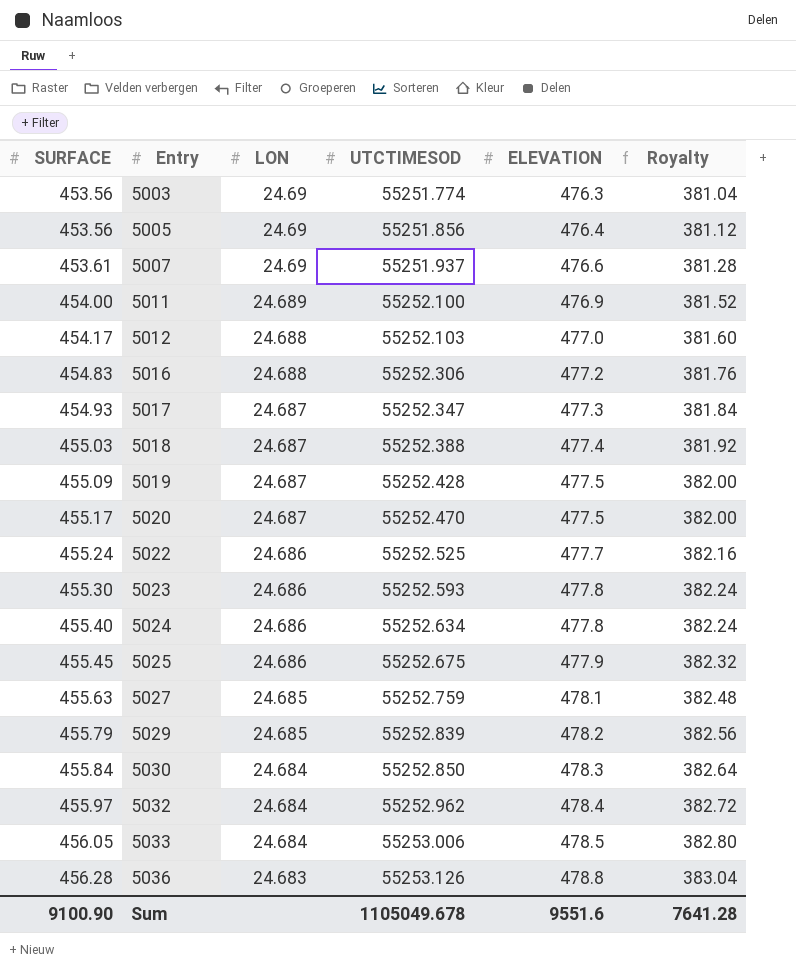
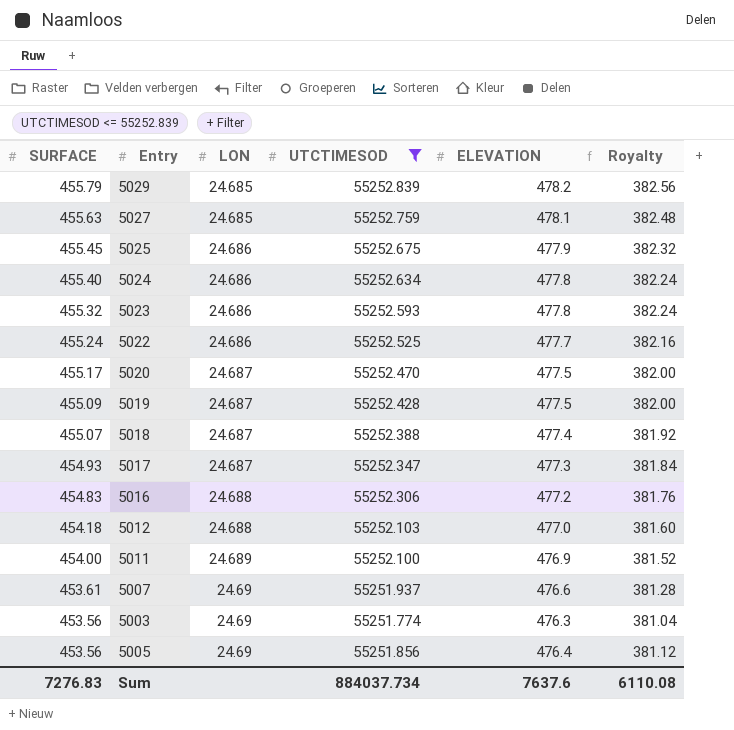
filter: none -> UTCTIMESOD <= 55252.839
row order: SURFACE ascending -> SURFACE descending
5023 | SURFACE: 455.30 -> 455.32
5018 | SURFACE: 455.03 -> 455.07
5012 | SURFACE: 454.17 -> 454.18
Sum | SURFACE: 9100.90 -> 7276.83
Sum | UTCTIMESOD: 1105049.678 -> 884037.734
Sum | ELEVATION: 9551.6 -> 7637.6
Sum | Royalty: 7641.28 -> 6110.08

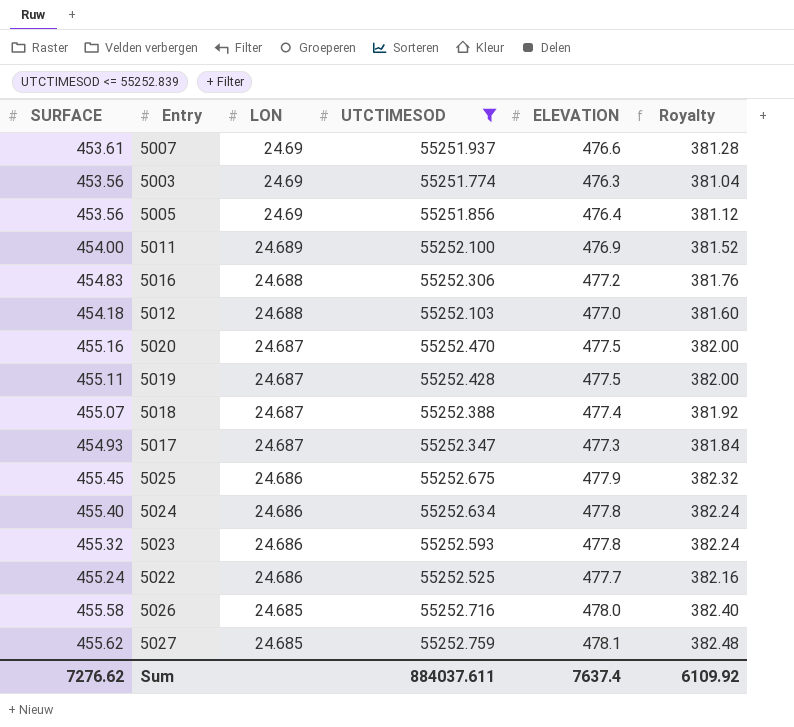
row order: SURFACE descending -> LON descending
row 5029: 455.79 | 24.685 | 55252.839 | 478.2 | 382.56 -> none
5020 | SURFACE: 455.17 -> 455.16
5019 | SURFACE: 455.09 -> 455.11
row 5026: none -> 455.58 | 24.685 | 55252.716 | 478.0 | 382.40
5027 | SURFACE: 455.63 -> 455.62
Sum | SURFACE: 7276.83 -> 7276.62
Sum | UTCTIMESOD: 884037.734 -> 884037.611
Sum | ELEVATION: 7637.6 -> 7637.4
Sum | Royalty: 6110.08 -> 6109.92

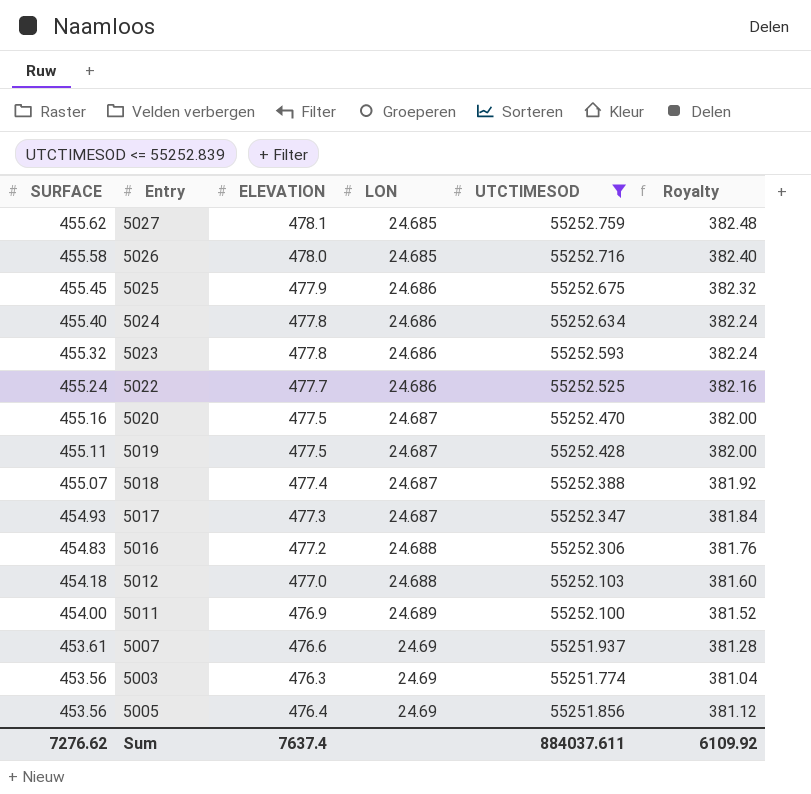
row order: LON descending -> SURFACE descending
column ELEVATION | position: 5 -> 3

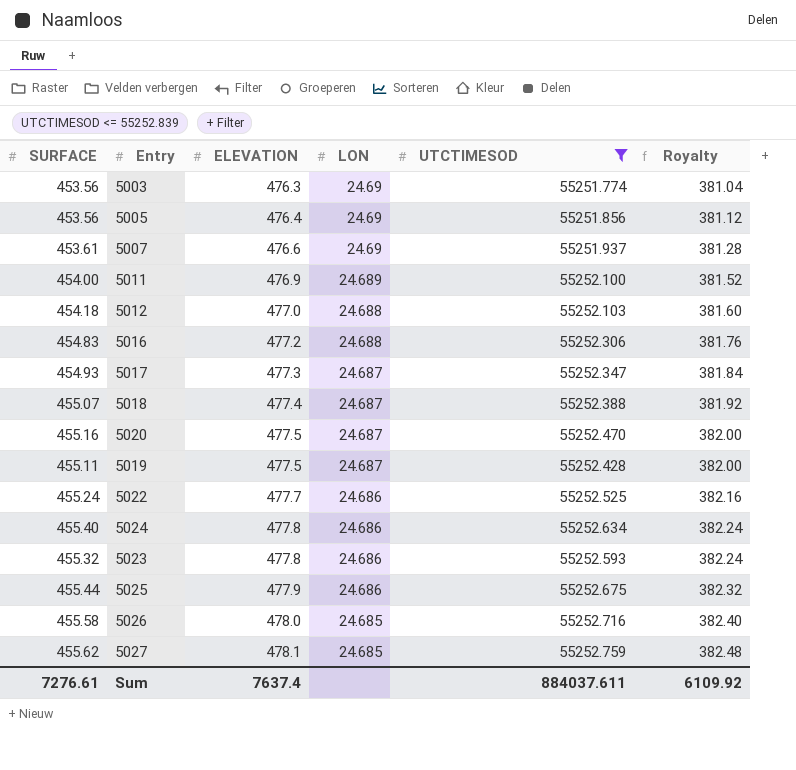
row order: SURFACE descending -> ELEVATION ascending
5025 | SURFACE: 455.45 -> 455.44
Sum | SURFACE: 7276.62 -> 7276.61

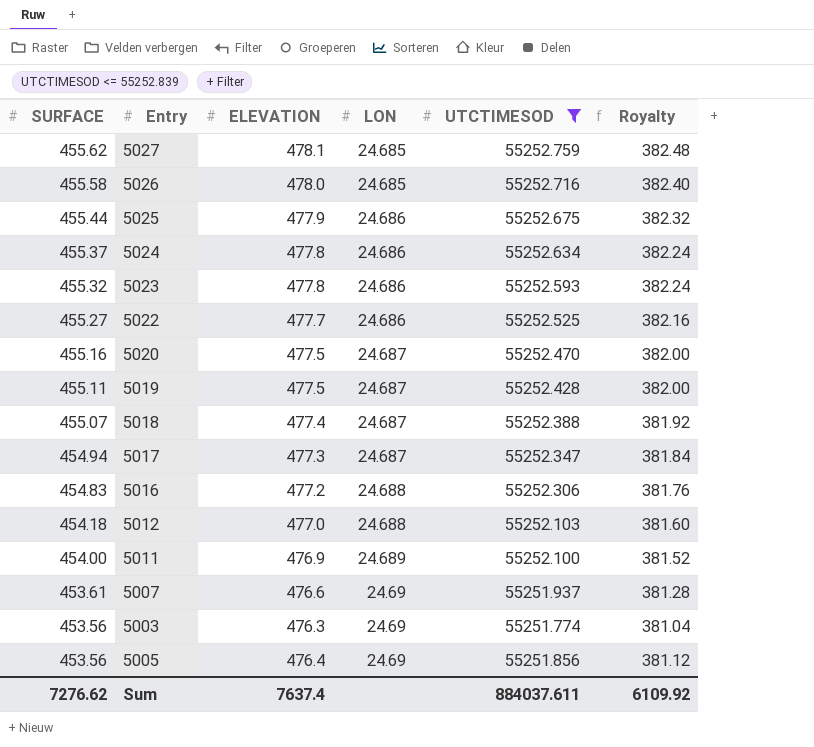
row order: ELEVATION ascending -> SURFACE descending
5024 | SURFACE: 455.40 -> 455.37
5022 | SURFACE: 455.24 -> 455.27
5017 | SURFACE: 454.93 -> 454.94
Sum | SURFACE: 7276.61 -> 7276.62

